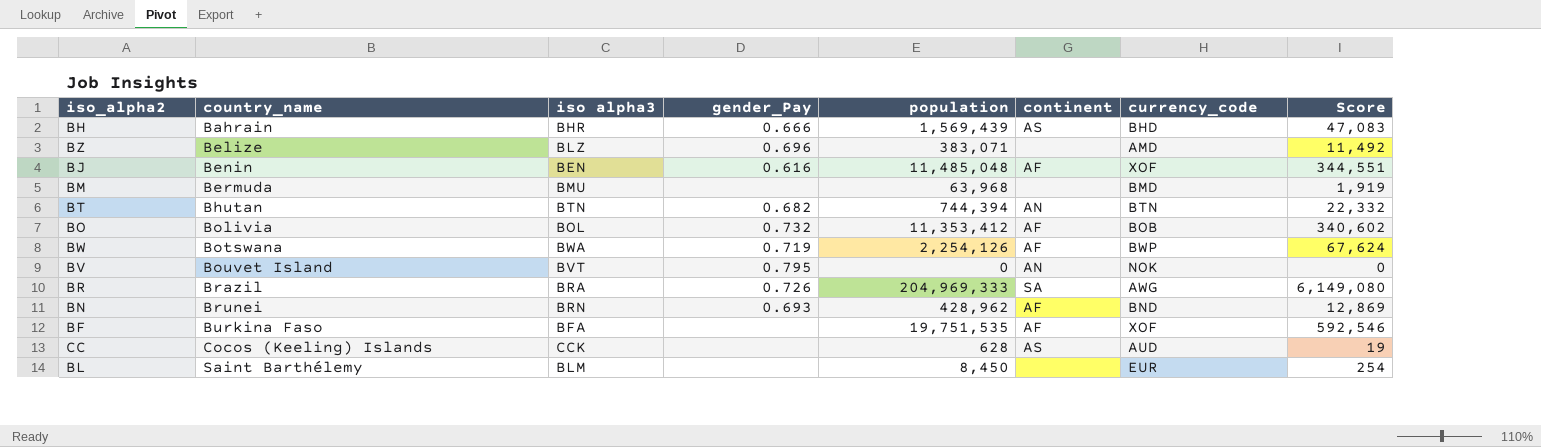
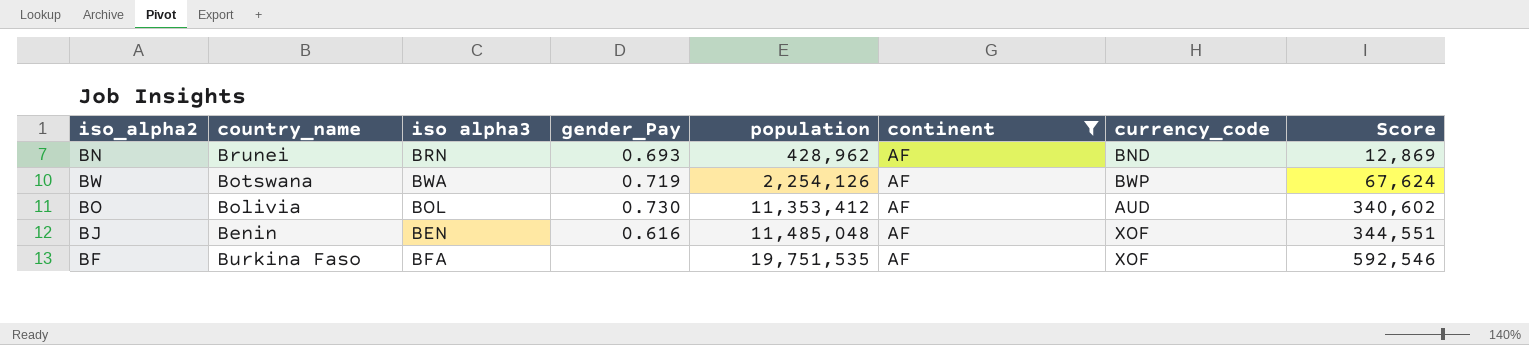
filter: none -> continent = AF
row order: country_name ascending -> population ascending
BO | gender_Pay: 0.732 -> 0.730
BO | currency_code: BOB -> AUD

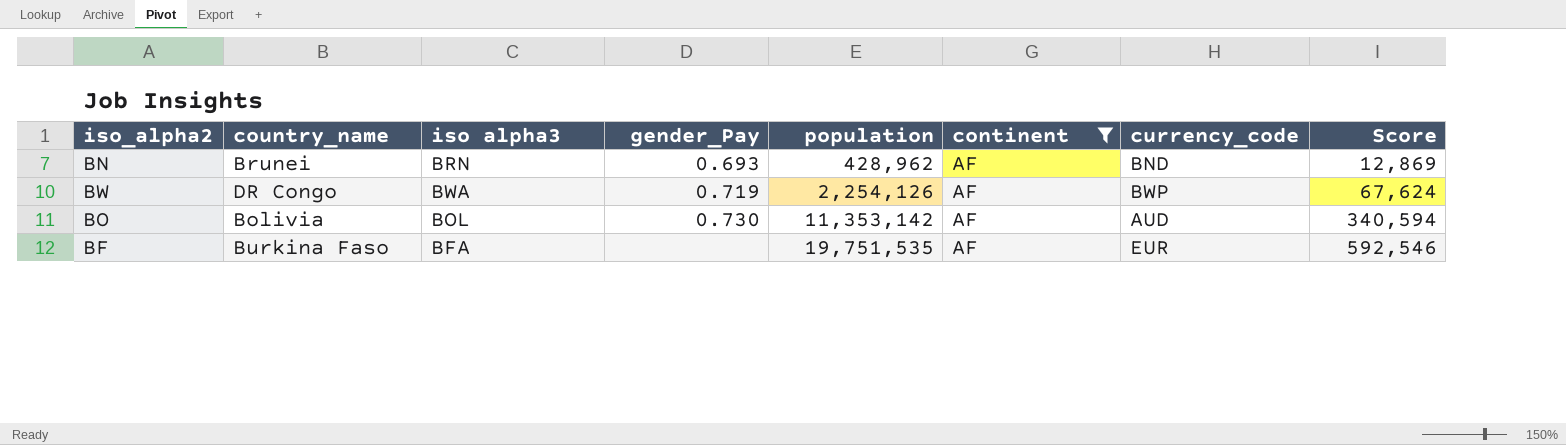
row BJ: Benin | BEN | 0.616 | 11,485,048 | AF | XOF | 344,551 -> none
BW | country_name: Botswana -> DR Congo
BO | population: 11,353,412 -> 11,353,142
BO | Score: 340,602 -> 340,594
BF | currency_code: XOF -> EUR

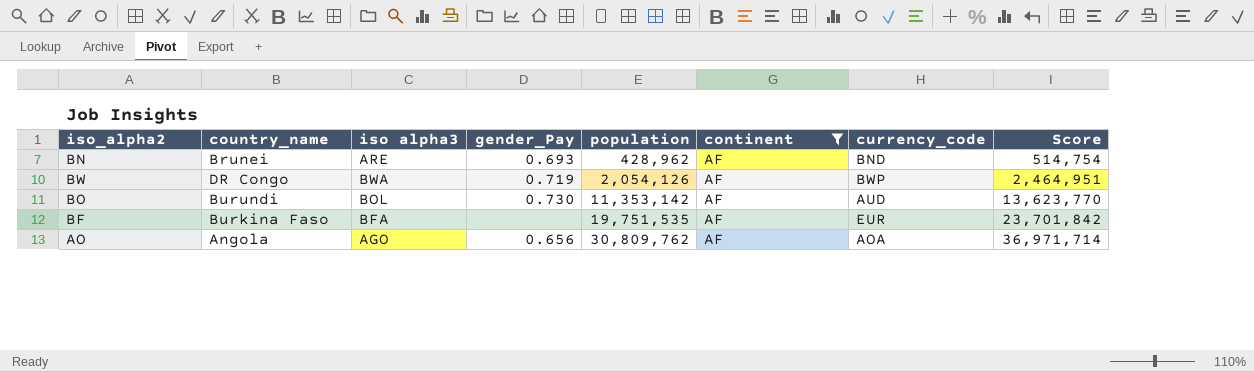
column Score | formula: [population] * 0.03 -> [population] * 1.2
BN | iso alpha3: BRN -> ARE
BW | population: 2,254,126 -> 2,054,126
BO | country_name: Bolivia -> Burundi
row AO: none -> Angola | AGO | 0.656 | 30,809,762 | AF | AOA | 36,971,714

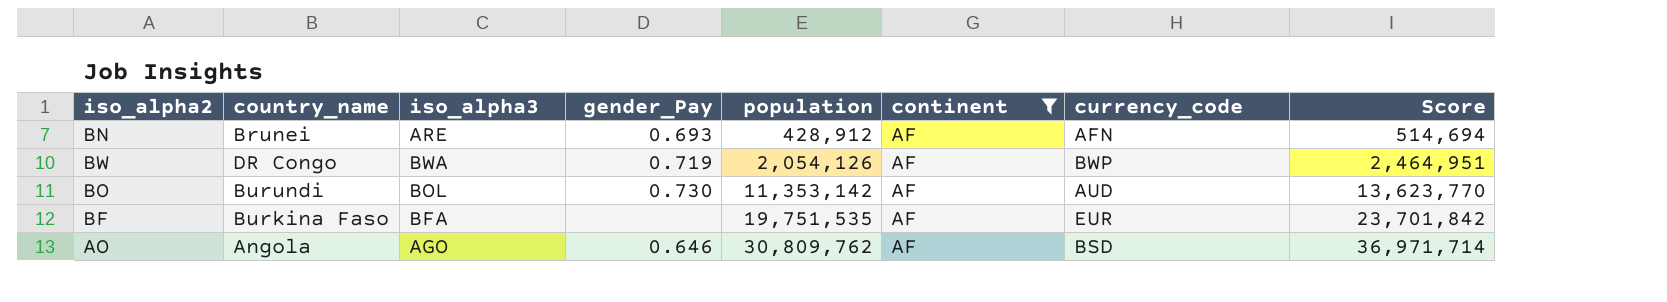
column name: iso alpha3 -> iso_alpha3
BN | population: 428,962 -> 428,912
BN | currency_code: BND -> AFN
BN | Score: 514,754 -> 514,694
AO | gender_Pay: 0.656 -> 0.646
AO | currency_code: AOA -> BSD

